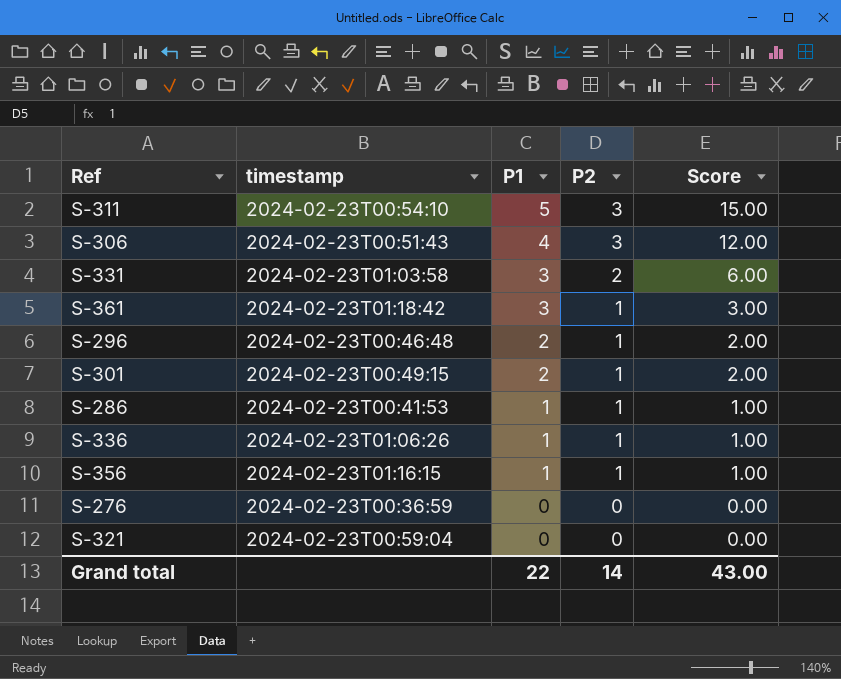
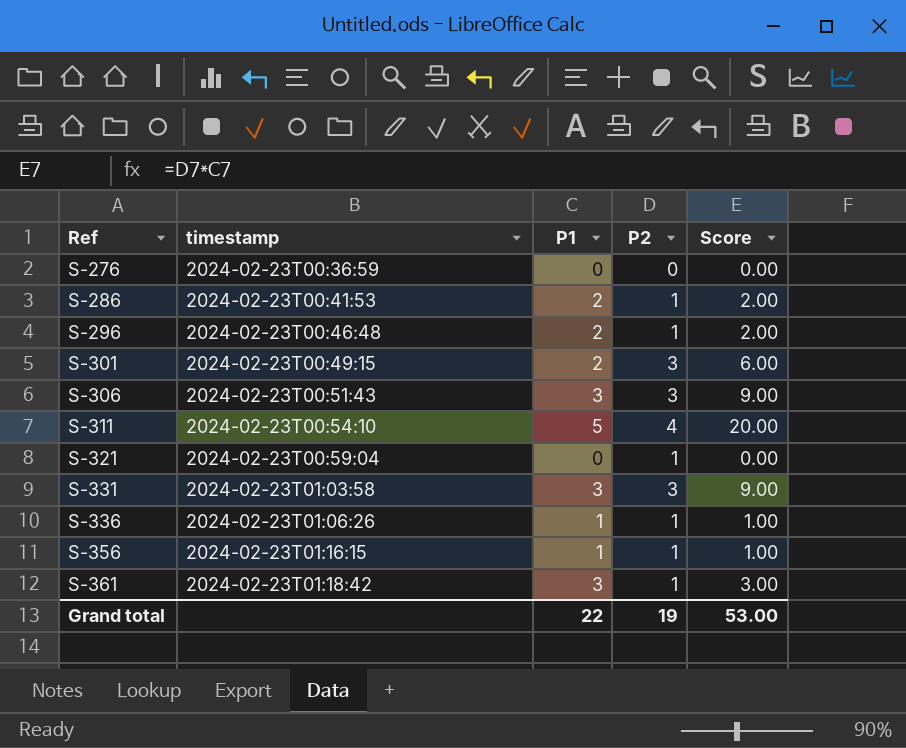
row order: P1 descending -> Ref ascending
S-286 | P1: 1 -> 2
S-286 | Score: 1.00 -> 2.00
S-301 | P2: 1 -> 3
S-301 | Score: 2.00 -> 6.00
S-306 | P1: 4 -> 3
S-306 | Score: 12.00 -> 9.00
S-311 | P2: 3 -> 4
S-311 | Score: 15.00 -> 20.00
S-321 | P2: 0 -> 1
S-331 | P2: 2 -> 3
S-331 | Score: 6.00 -> 9.00
Grand total | P2: 14 -> 19
Grand total | Score: 43.00 -> 53.00

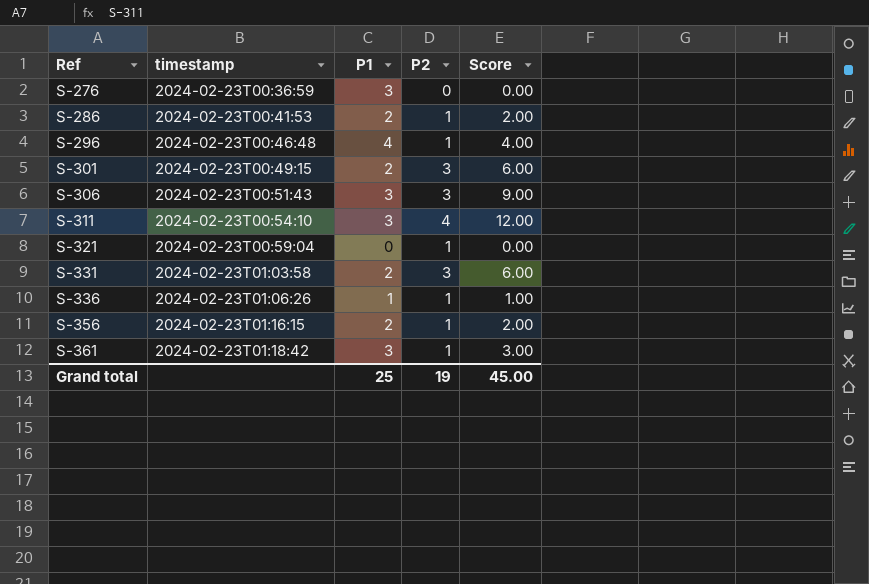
S-276 | P1: 0 -> 3
S-296 | P1: 2 -> 4
S-296 | Score: 2.00 -> 4.00
S-311 | P1: 5 -> 3
S-311 | Score: 20.00 -> 12.00
S-331 | P1: 3 -> 2
S-331 | Score: 9.00 -> 6.00
S-356 | P1: 1 -> 2
S-356 | Score: 1.00 -> 2.00
Grand total | P1: 22 -> 25
Grand total | Score: 53.00 -> 45.00

